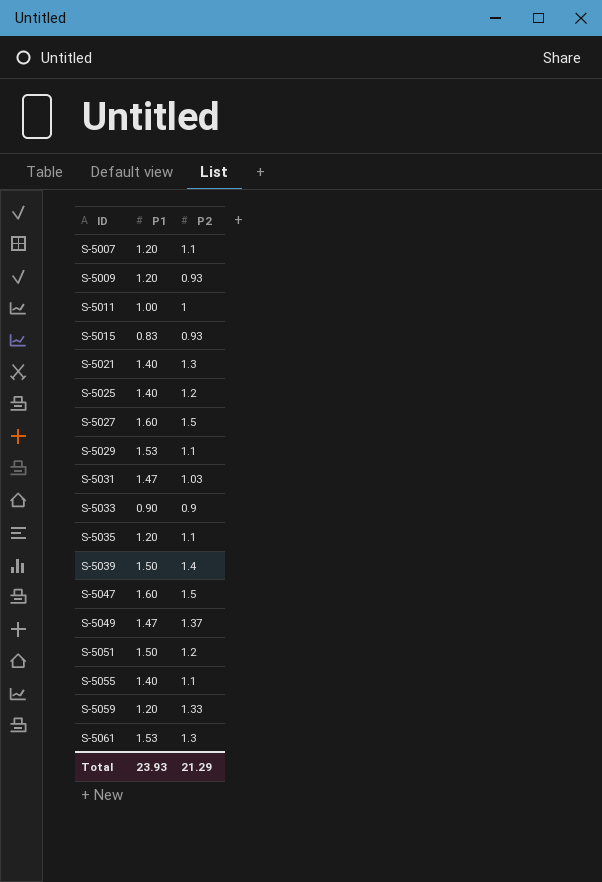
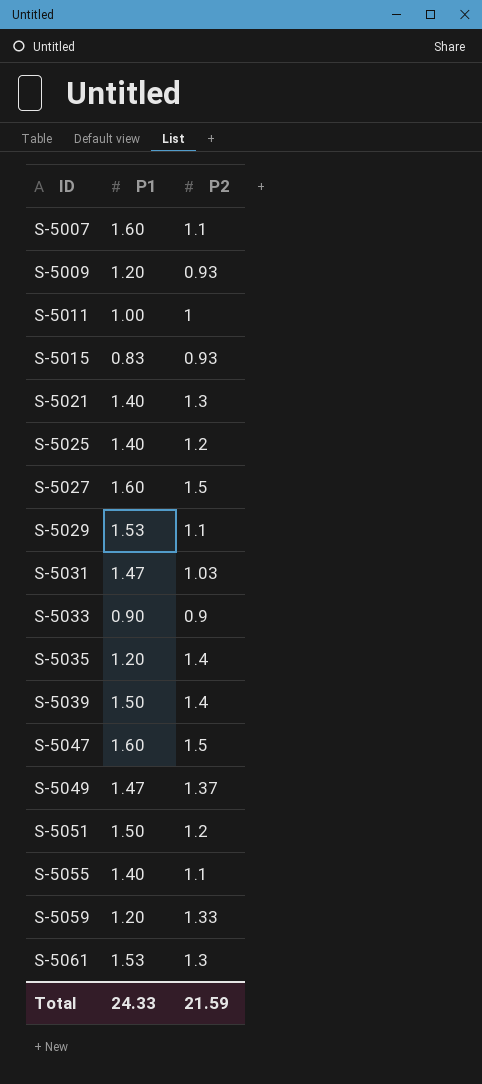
S-5007 | P1: 1.20 -> 1.60
S-5035 | P2: 1.1 -> 1.4
Total | P1: 23.93 -> 24.33
Total | P2: 21.29 -> 21.59

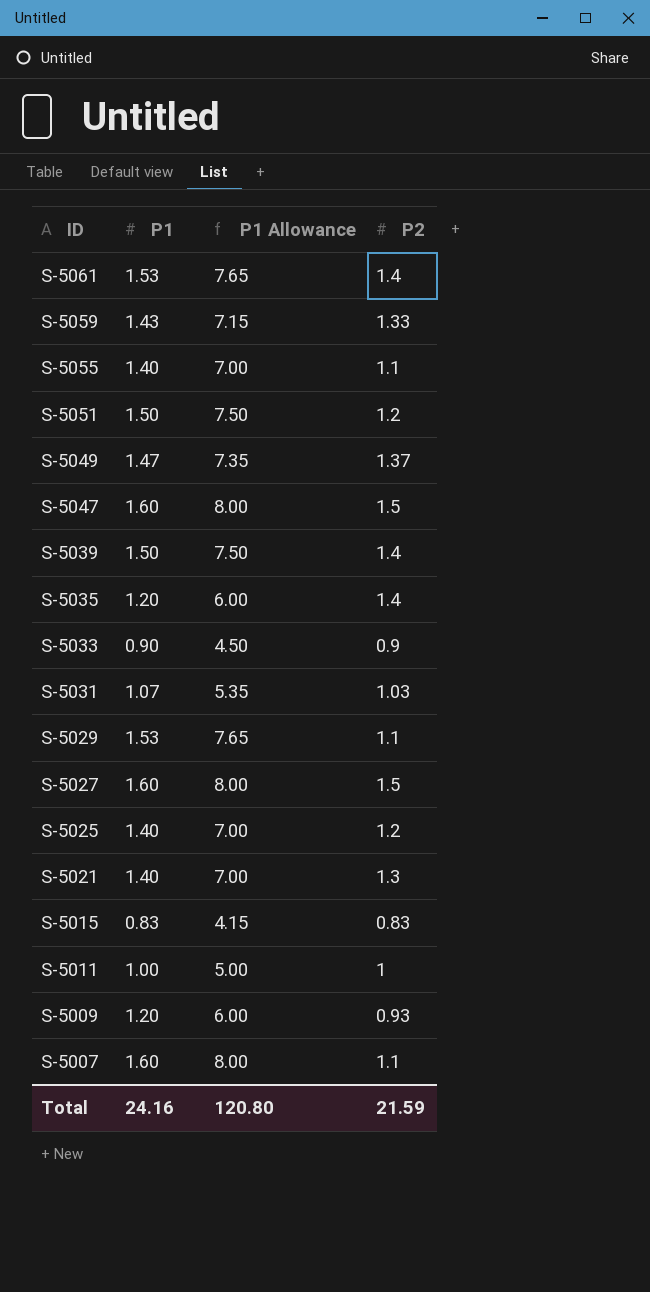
row order: ID ascending -> ID descending
column P1 Allowance | formula: none -> [P1] * 5
S-5061 | P2: 1.3 -> 1.4
S-5059 | P1: 1.20 -> 1.43
S-5031 | P1: 1.47 -> 1.07
S-5015 | P2: 0.93 -> 0.83
Total | P1: 24.33 -> 24.16

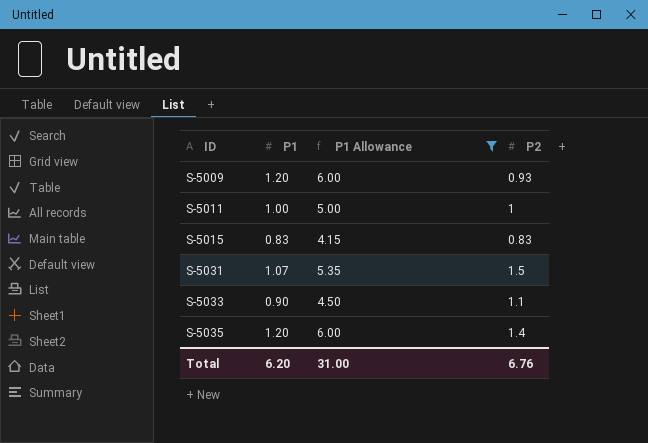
filter: none -> P1 Allowance <= 6.00
row order: ID descending -> ID ascending
S-5031 | P2: 1.03 -> 1.5
S-5033 | P2: 0.9 -> 1.1
Total | P1: 24.16 -> 6.20
Total | P1 Allowance: 120.80 -> 31.00
Total | P2: 21.59 -> 6.76

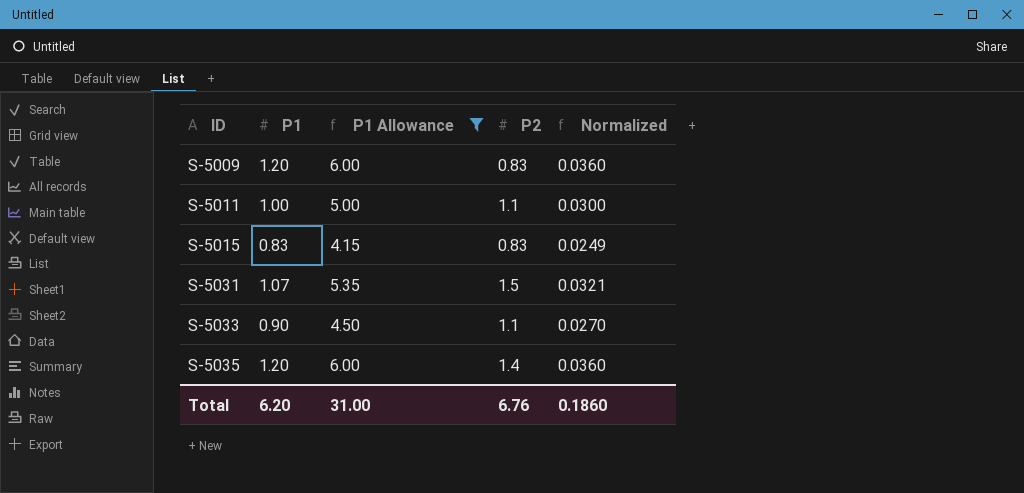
column Normalized | formula: none -> [P1] * 0.03
S-5009 | P2: 0.93 -> 0.83
S-5011 | P2: 1 -> 1.1

